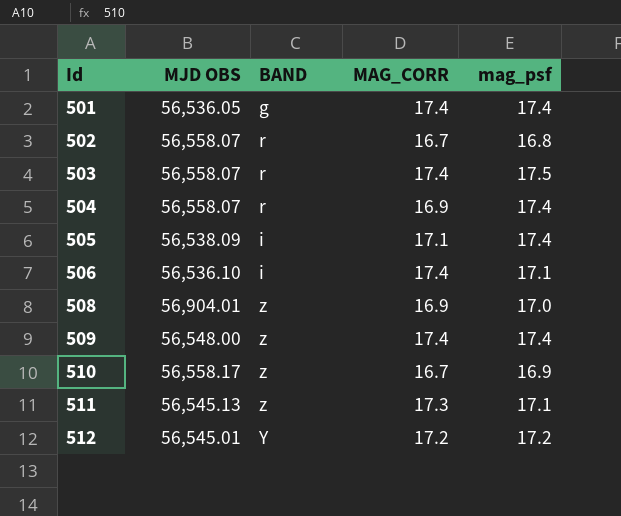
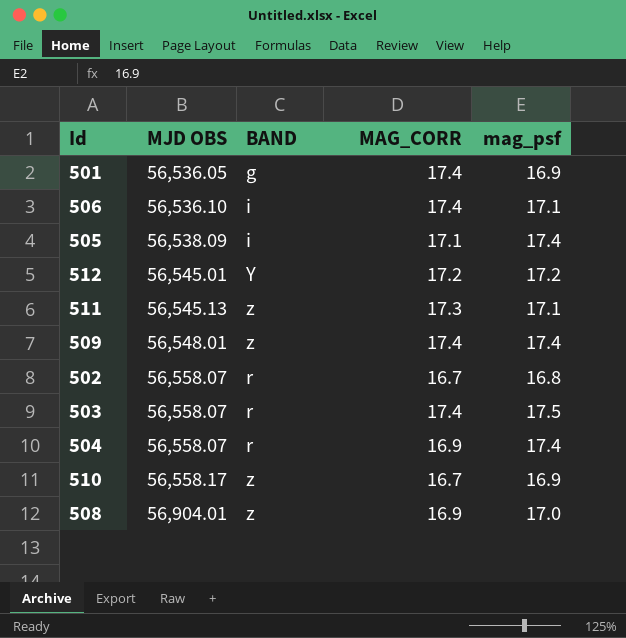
row order: Id ascending -> MJD OBS ascending
501 | mag_psf: 17.4 -> 16.9
509 | MJD OBS: 56,548.00 -> 56,548.01

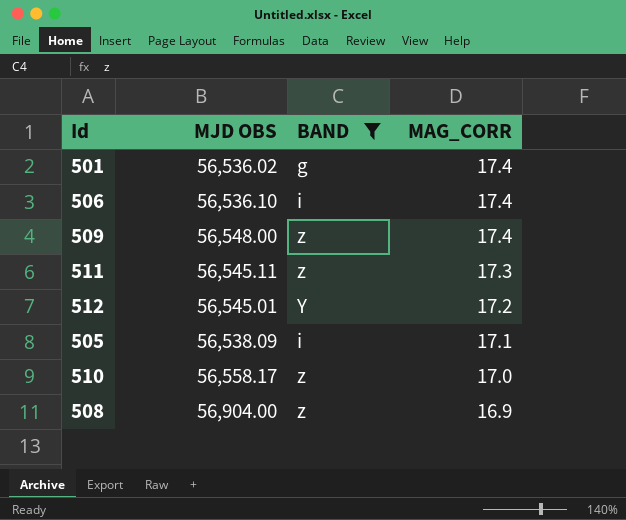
filter: none -> BAND != r
row order: MJD OBS ascending -> MAG_CORR descending
column mag_psf | position: 5 -> none
501 | MJD OBS: 56,536.05 -> 56,536.02
509 | MJD OBS: 56,548.01 -> 56,548.00
511 | MJD OBS: 56,545.13 -> 56,545.11
510 | MAG_CORR: 16.7 -> 17.0
508 | MJD OBS: 56,904.01 -> 56,904.00

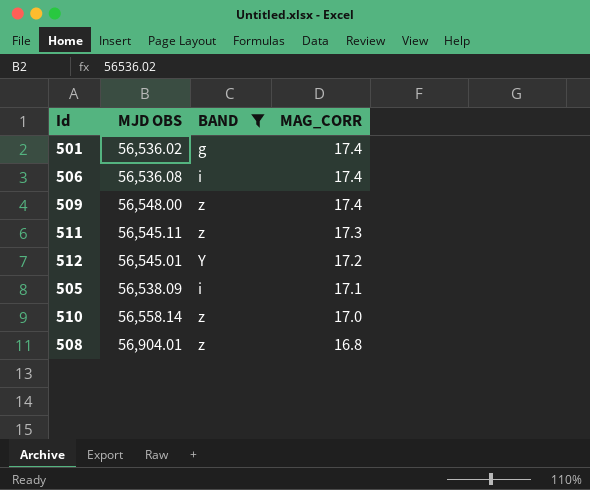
506 | MJD OBS: 56,536.10 -> 56,536.08
510 | MJD OBS: 56,558.17 -> 56,558.14
508 | MJD OBS: 56,904.00 -> 56,904.01
508 | MAG_CORR: 16.9 -> 16.8

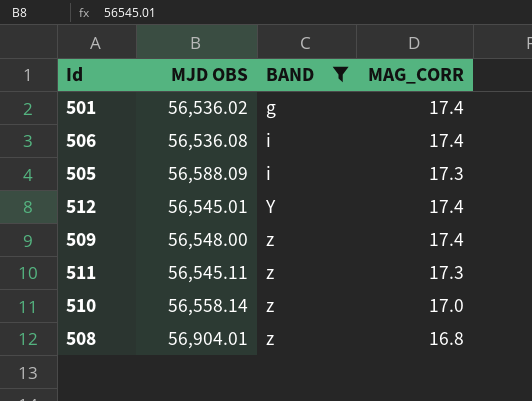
row order: MAG_CORR descending -> BAND ascending
505 | MJD OBS: 56,538.09 -> 56,588.09
505 | MAG_CORR: 17.1 -> 17.3
512 | MAG_CORR: 17.2 -> 17.4

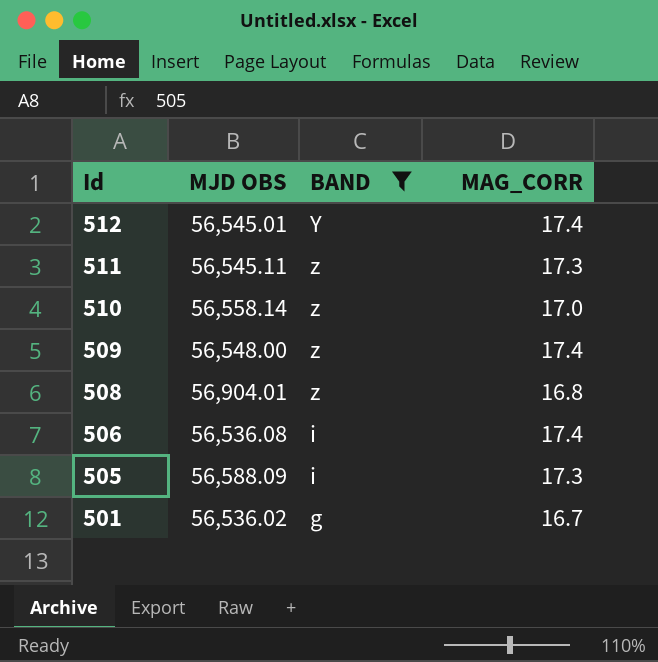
row order: BAND ascending -> Id descending
501 | MAG_CORR: 17.4 -> 16.7

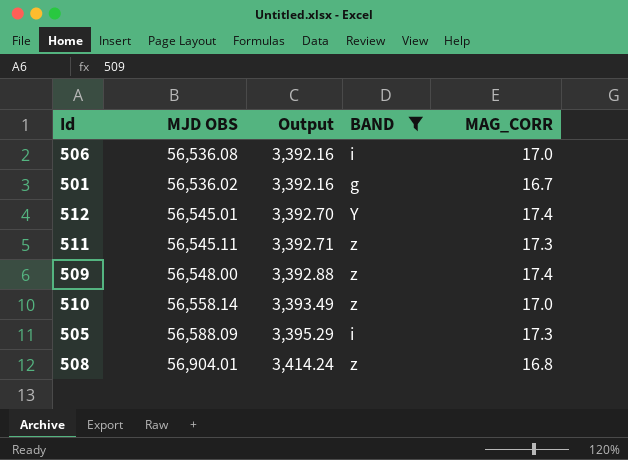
row order: Id descending -> Output ascending
column Output | formula: none -> [MJD OBS] * 0.06
506 | MAG_CORR: 17.4 -> 17.0

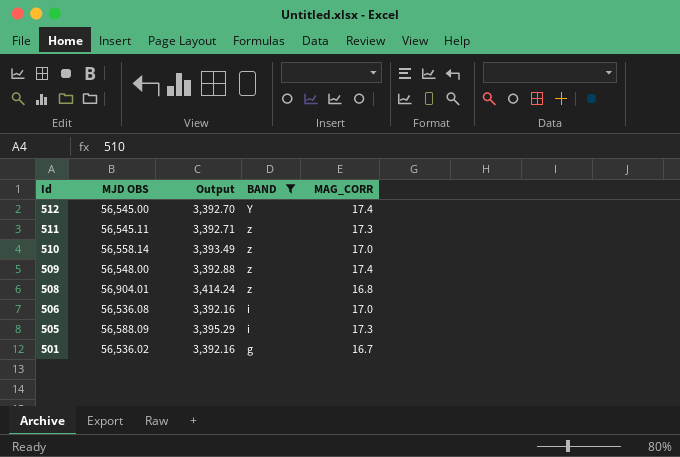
row order: Output ascending -> Id descending
512 | MJD OBS: 56,545.01 -> 56,545.00

